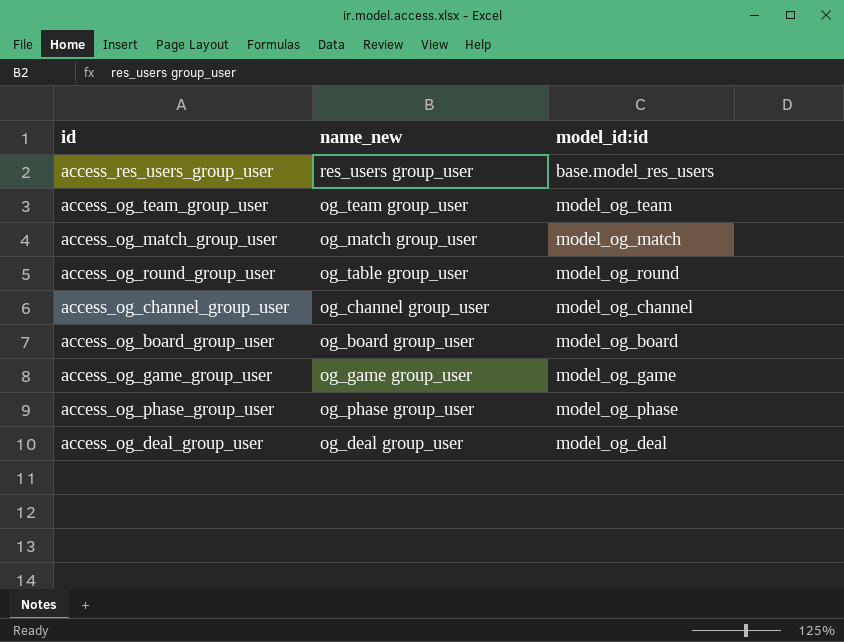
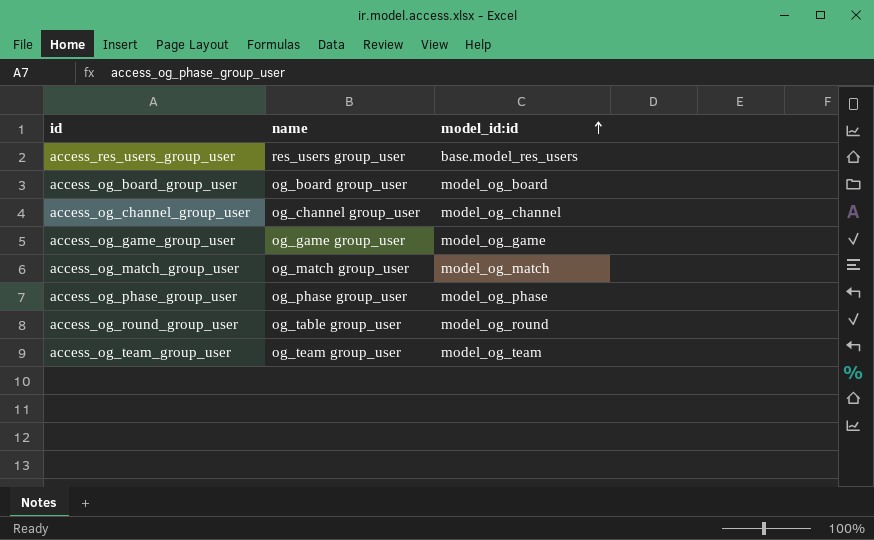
row order: none -> model_id:id ascending
column name: name_new -> name
row access_og_deal_group_user: og_deal group_user | model_og_deal -> none

